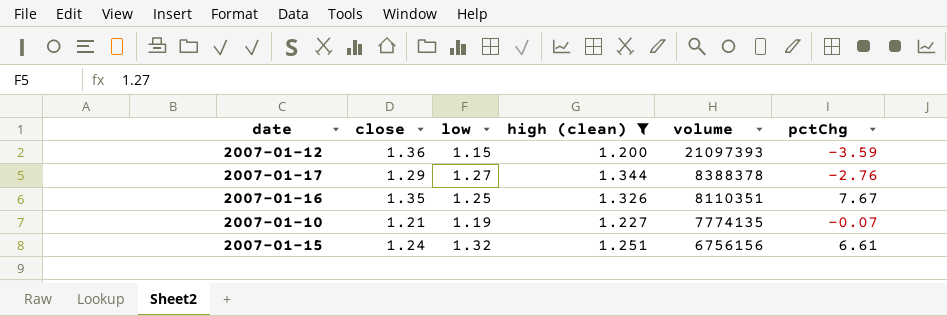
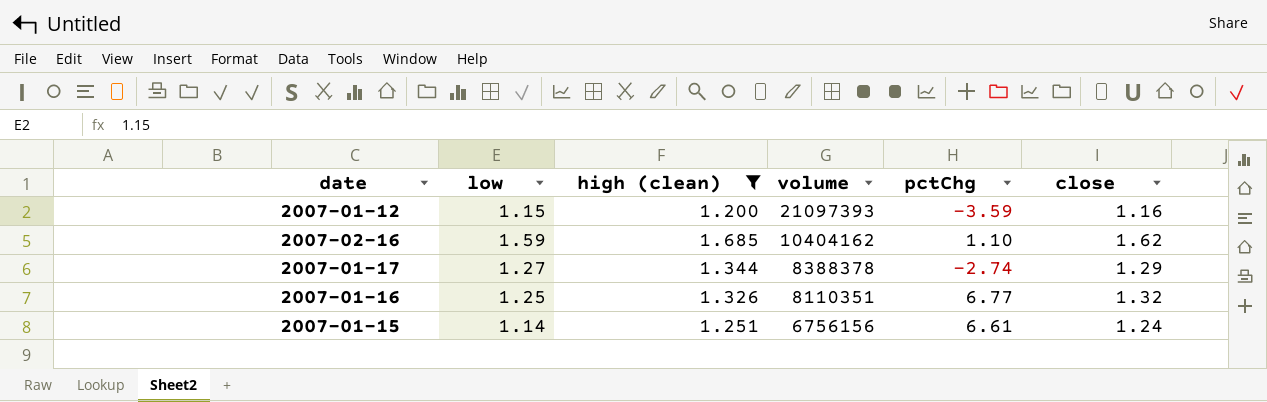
column close | position: 2 -> 6
row 2007-01-10: 1.21 | 1.19 | 1.227 | 7774135 | -0.07 -> none
2007-01-12 | close: 1.36 -> 1.16
row 2007-02-16: none -> 1.59 | 1.685 | 10404162 | 1.10 | 1.62
2007-01-17 | pctChg: -2.76 -> -2.74
2007-01-16 | pctChg: 7.67 -> 6.77
2007-01-16 | close: 1.35 -> 1.32
2007-01-15 | low: 1.32 -> 1.14

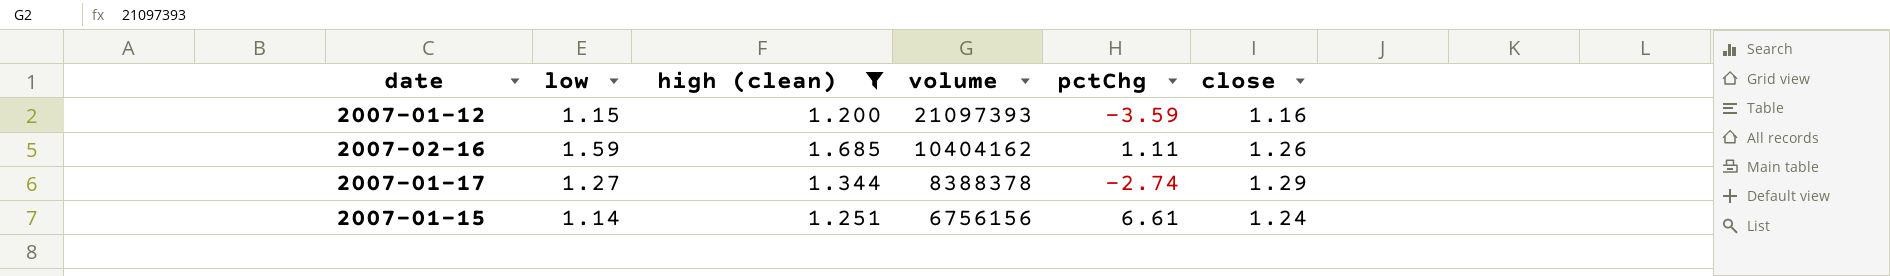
row 2007-01-16: 1.25 | 1.326 | 8110351 | 6.77 | 1.32 -> none
2007-02-16 | pctChg: 1.10 -> 1.11
2007-02-16 | close: 1.62 -> 1.26

